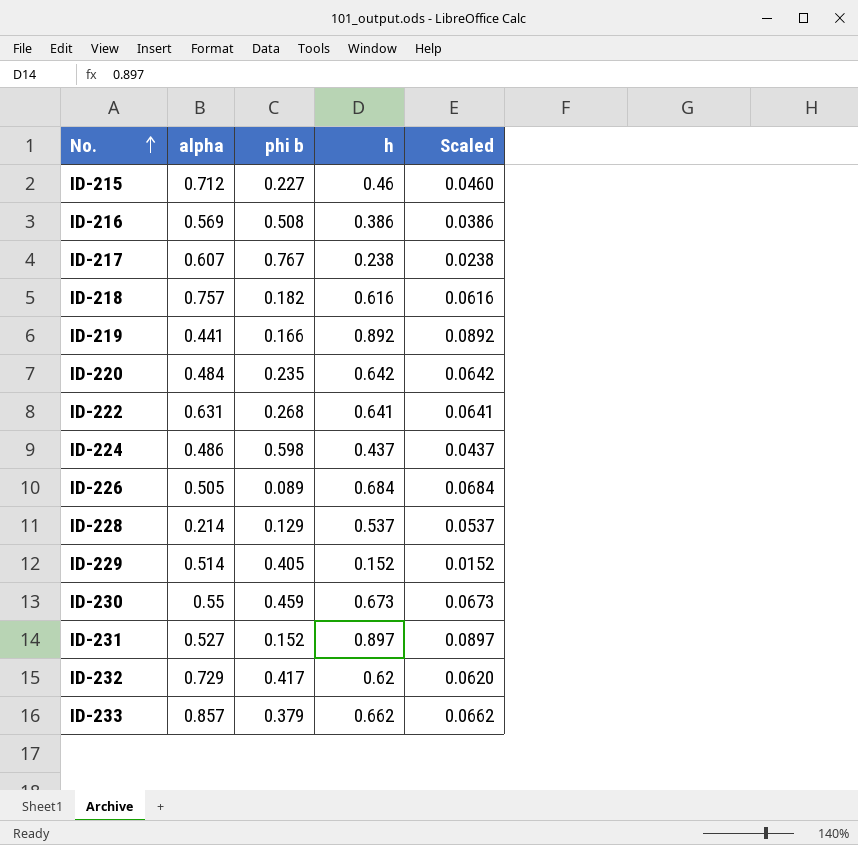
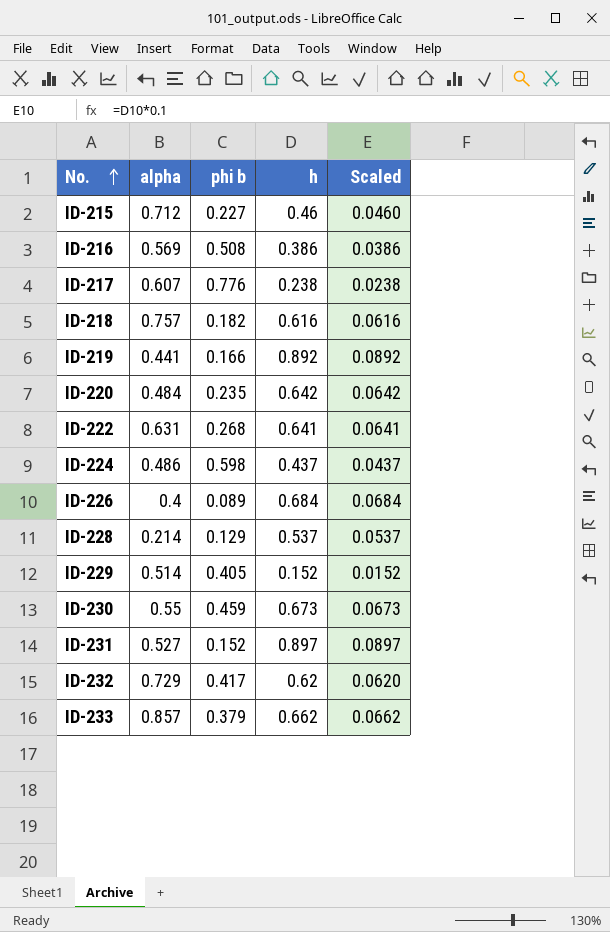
ID-217 | phi b: 0.767 -> 0.776
ID-226 | alpha: 0.505 -> 0.4

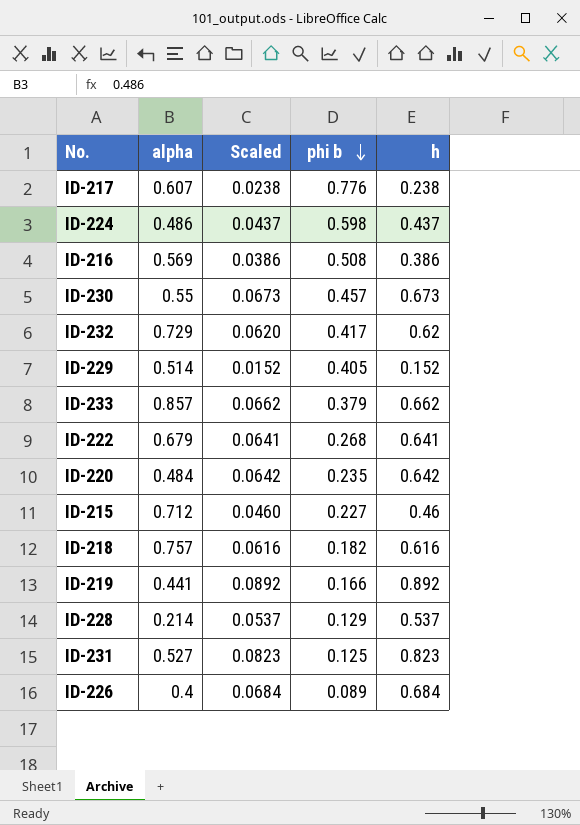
row order: No. ascending -> phi b descending
column Scaled | position: 5 -> 3
ID-230 | phi b: 0.459 -> 0.457
ID-222 | alpha: 0.631 -> 0.679
ID-231 | Scaled: 0.0897 -> 0.0823
ID-231 | phi b: 0.152 -> 0.125
ID-231 | h: 0.897 -> 0.823

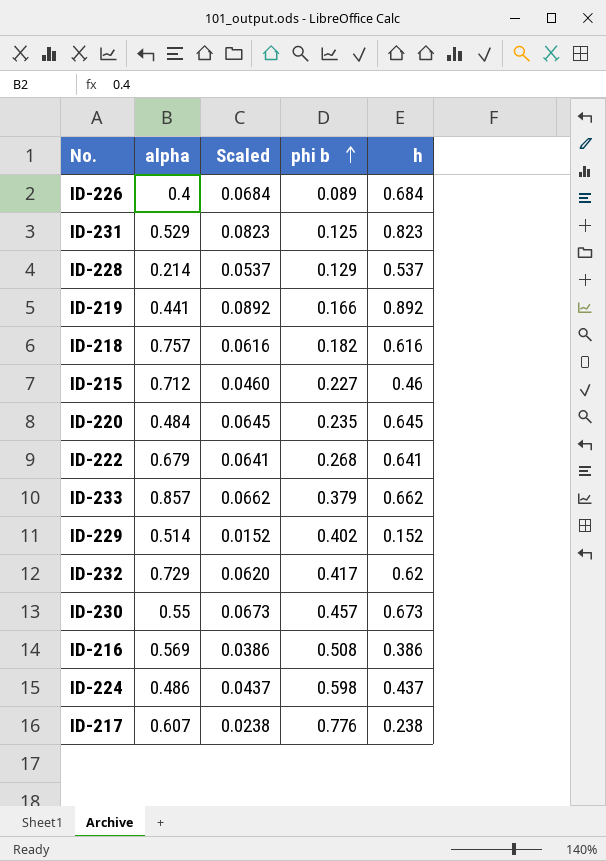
row order: phi b descending -> phi b ascending
ID-231 | alpha: 0.527 -> 0.529
ID-220 | Scaled: 0.0642 -> 0.0645
ID-220 | h: 0.642 -> 0.645
ID-229 | phi b: 0.405 -> 0.402

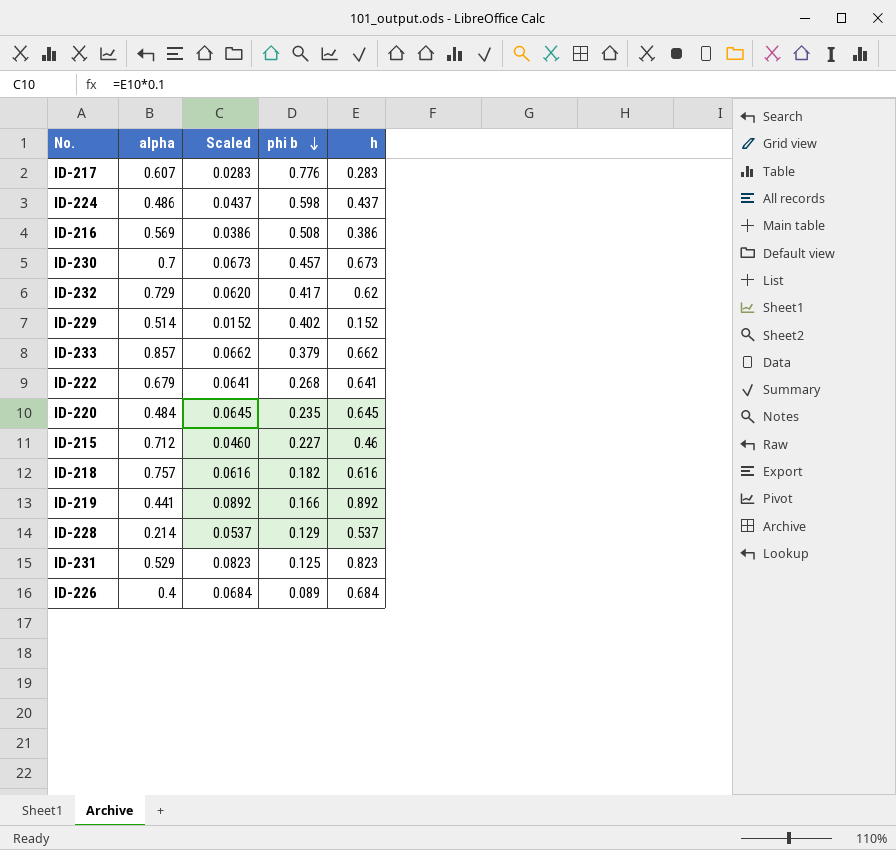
row order: phi b ascending -> phi b descending
ID-217 | Scaled: 0.0238 -> 0.0283
ID-217 | h: 0.238 -> 0.283
ID-230 | alpha: 0.55 -> 0.7

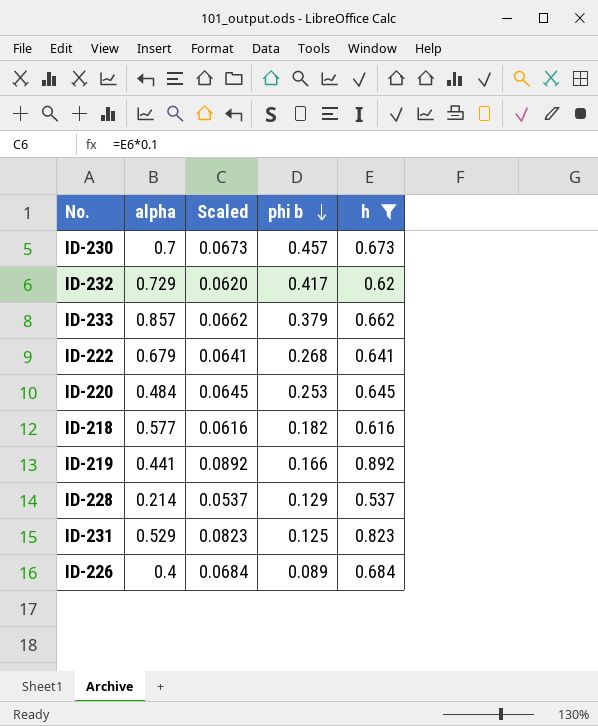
filter: none -> h >= 0.537
ID-220 | phi b: 0.235 -> 0.253
ID-218 | alpha: 0.757 -> 0.577

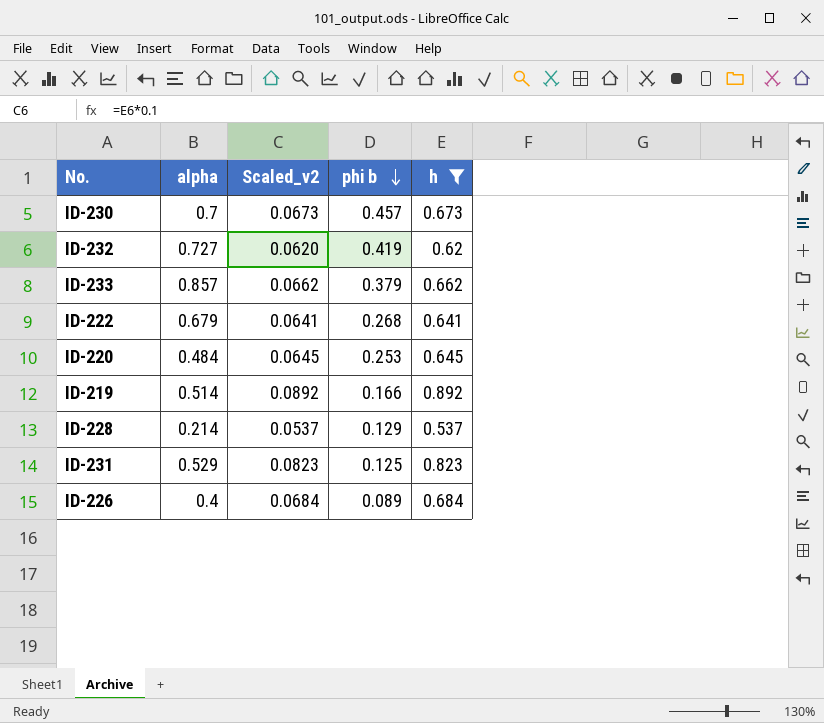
column name: Scaled -> Scaled_v2
row ID-218: 0.577 | 0.0616 | 0.182 | 0.616 -> none
ID-232 | alpha: 0.729 -> 0.727
ID-232 | phi b: 0.417 -> 0.419
ID-219 | alpha: 0.441 -> 0.514

